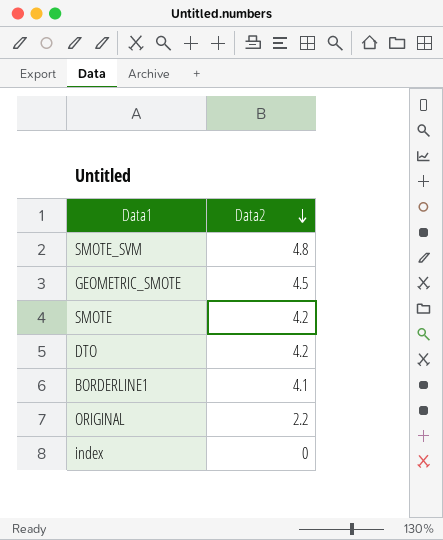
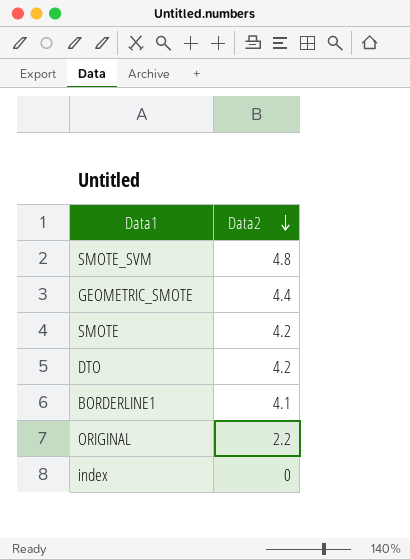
GEOMETRIC_SMOTE | Data2: 4.5 -> 4.4

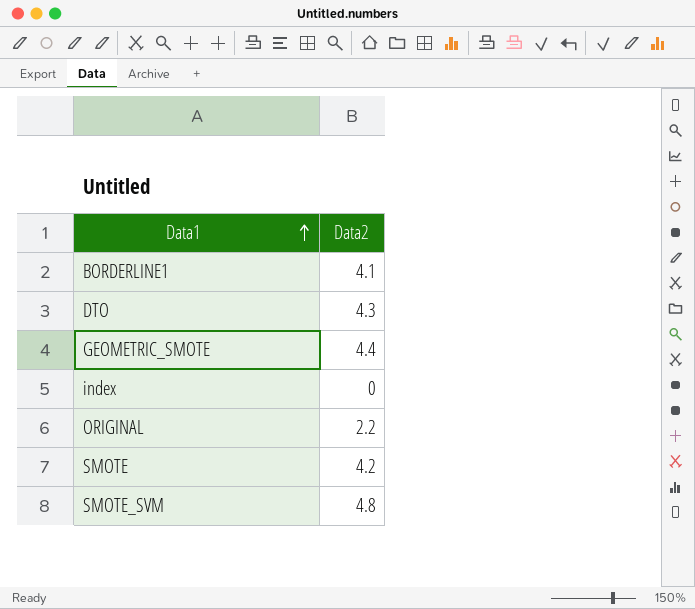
row order: Data2 descending -> Data1 ascending
DTO | Data2: 4.2 -> 4.3

